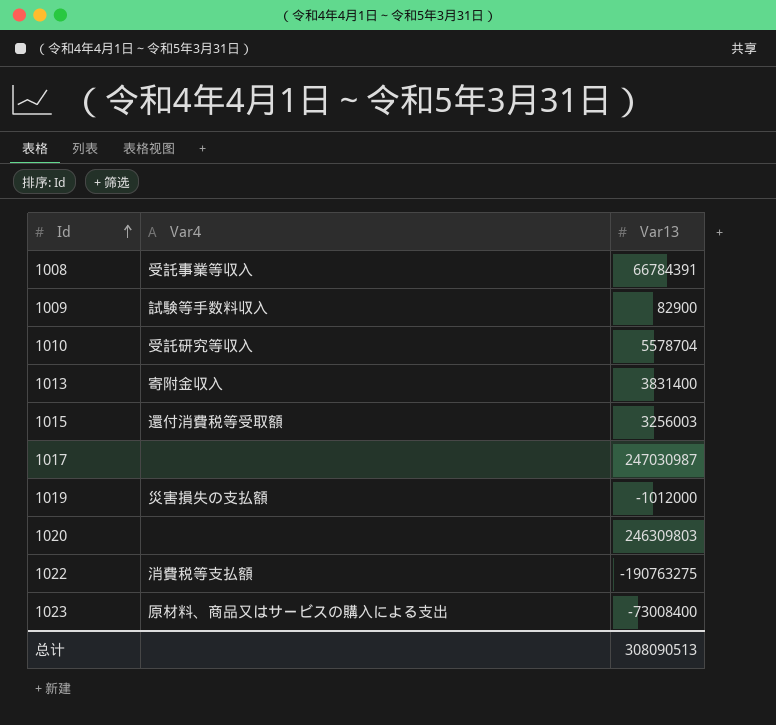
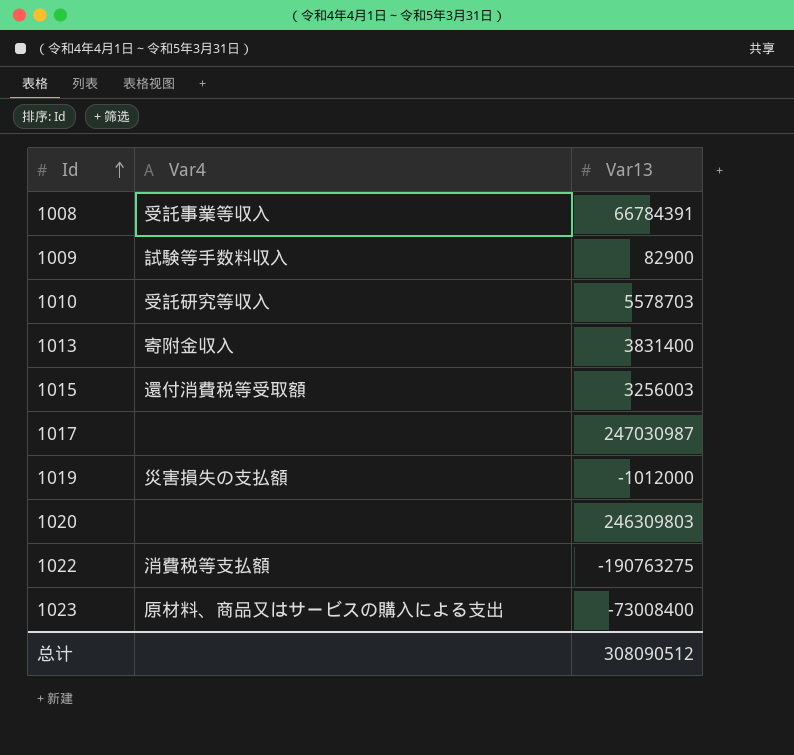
1010 | Var13: 5578704 -> 5578703
总计 | Var13: 308090513 -> 308090512

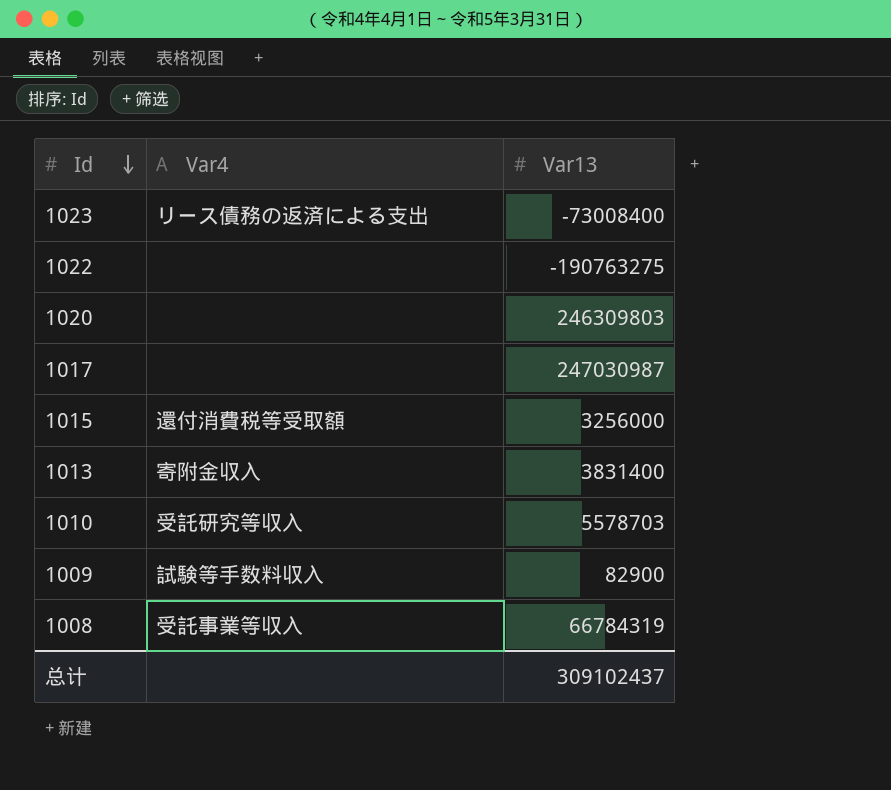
row order: Id ascending -> Id descending
row 1019: 災害損失の支払額 | -1012000 -> none
1023 | Var4: 原材料、商品又はサービスの購入による支出 -> リース債務の返済による支出
1022 | Var4: 消費税等支払額 -> none
1015 | Var13: 3256003 -> 3256000
1008 | Var13: 66784391 -> 66784319
总计 | Var13: 308090512 -> 309102437

